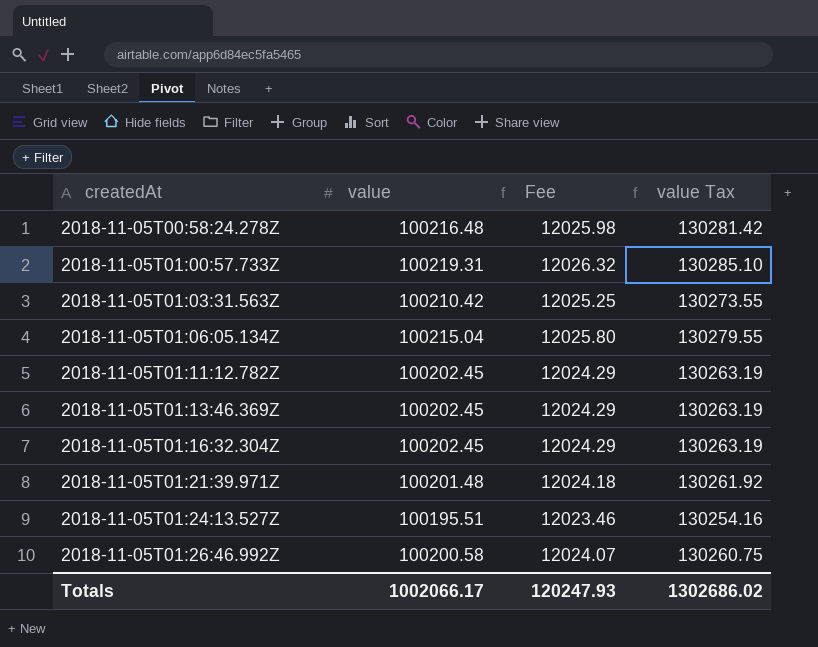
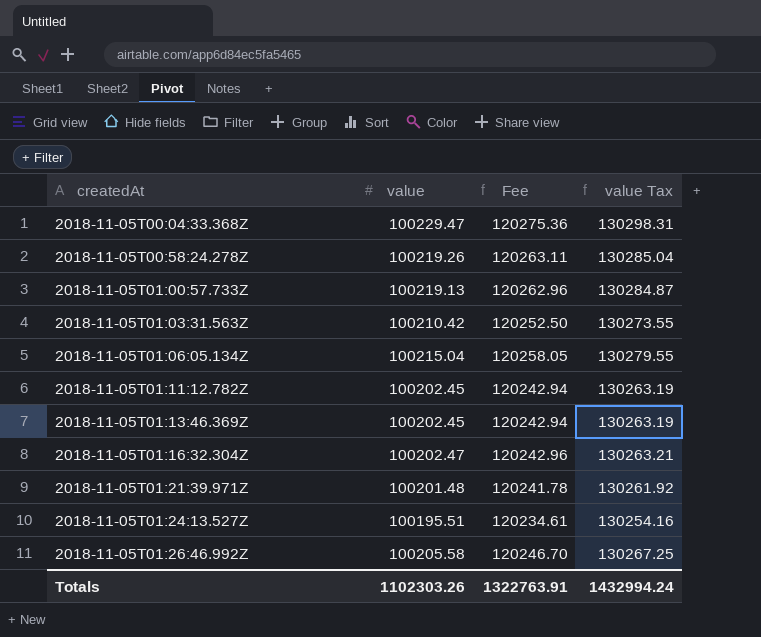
column Fee | formula: [value] * 0.12 -> [value] * 1.2
row 2018-11-05T00:04:33.368Z: none -> 100229.47 | 120275.36 | 130298.31
2018-11-05T00:58:24.278Z | value: 100216.48 -> 100219.26
2018-11-05T00:58:24.278Z | value Tax: 130281.42 -> 130285.04
2018-11-05T01:00:57.733Z | value: 100219.31 -> 100219.13
2018-11-05T01:00:57.733Z | value Tax: 130285.10 -> 130284.87
2018-11-05T01:16:32.304Z | value: 100202.45 -> 100202.47
2018-11-05T01:16:32.304Z | value Tax: 130263.19 -> 130263.21
2018-11-05T01:26:46.992Z | value: 100200.58 -> 100205.58
2018-11-05T01:26:46.992Z | value Tax: 130260.75 -> 130267.25
Totals | value: 1002066.17 -> 1102303.26
Totals | Fee: 120247.93 -> 1322763.91
Totals | value Tax: 1302686.02 -> 1432994.24

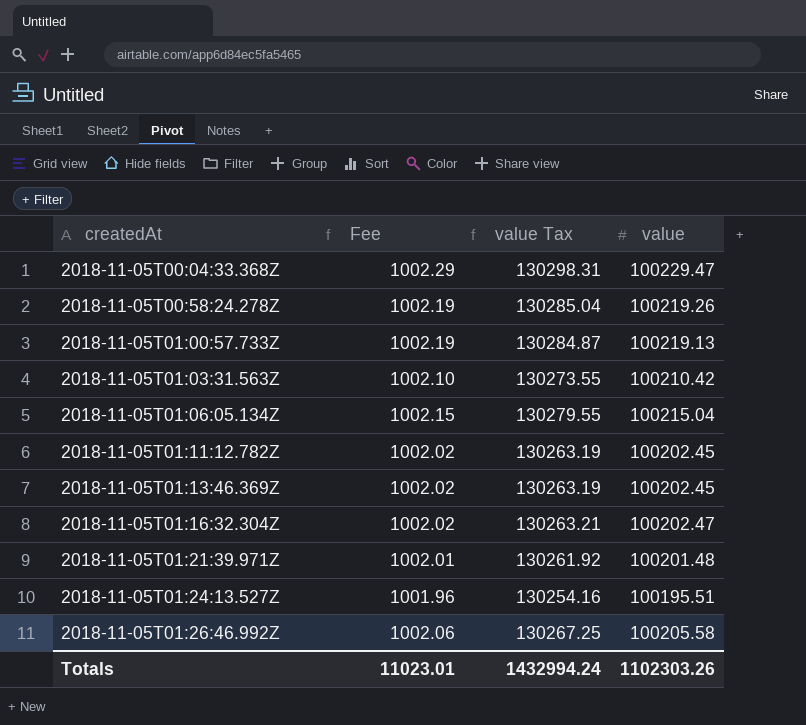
column Fee | formula: [value] * 1.2 -> [value] * 0.01
column value | position: 2 -> 4
Totals | Fee: 1322763.91 -> 11023.01

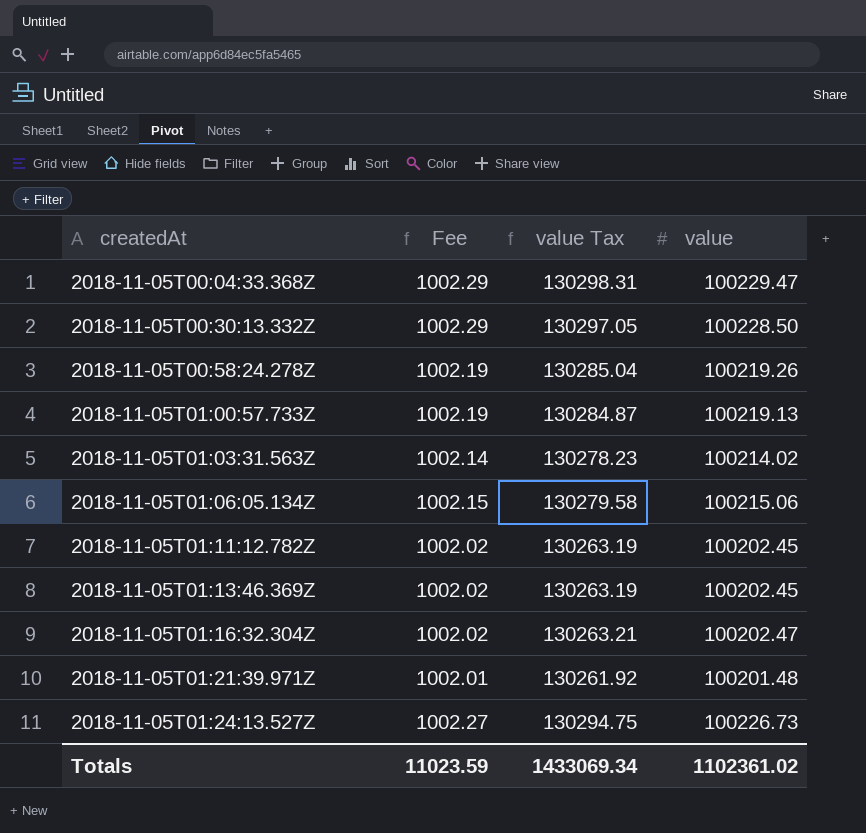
row 2018-11-05T01:26:46.992Z: 1002.06 | 130267.25 | 100205.58 -> none
row 2018-11-05T00:30:13.332Z: none -> 1002.29 | 130297.05 | 100228.50
2018-11-05T01:03:31.563Z | Fee: 1002.10 -> 1002.14
2018-11-05T01:03:31.563Z | value Tax: 130273.55 -> 130278.23
2018-11-05T01:03:31.563Z | value: 100210.42 -> 100214.02
2018-11-05T01:06:05.134Z | value Tax: 130279.55 -> 130279.58
2018-11-05T01:06:05.134Z | value: 100215.04 -> 100215.06
2018-11-05T01:24:13.527Z | Fee: 1001.96 -> 1002.27
2018-11-05T01:24:13.527Z | value Tax: 130254.16 -> 130294.75
2018-11-05T01:24:13.527Z | value: 100195.51 -> 100226.73
Totals | Fee: 11023.01 -> 11023.59
Totals | value Tax: 1432994.24 -> 1433069.34
Totals | value: 1102303.26 -> 1102361.02

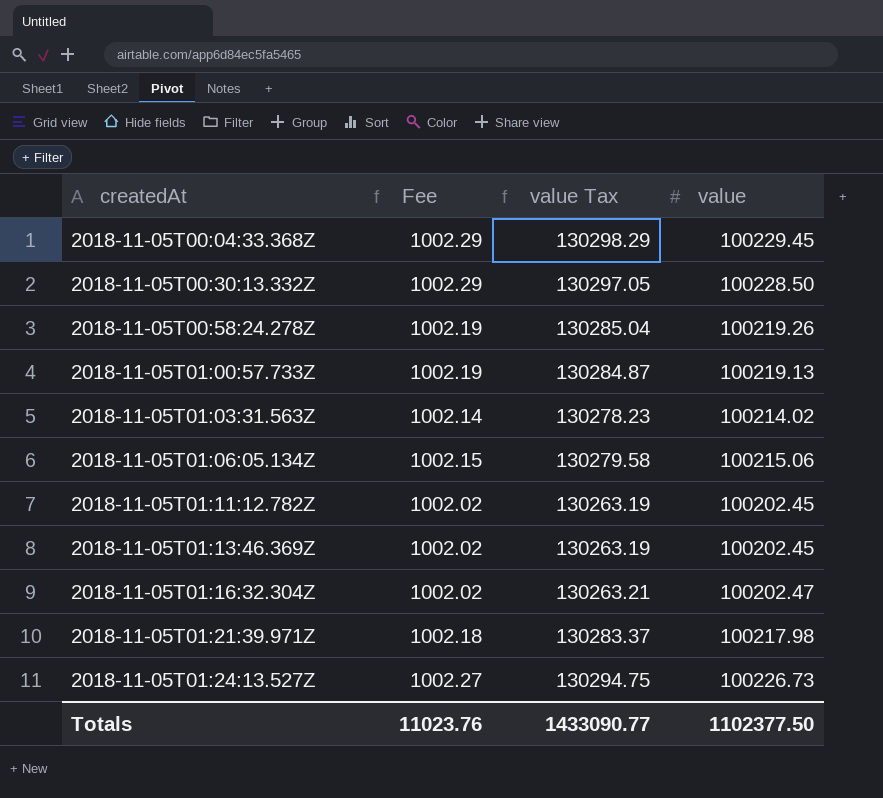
2018-11-05T00:04:33.368Z | value Tax: 130298.31 -> 130298.29
2018-11-05T00:04:33.368Z | value: 100229.47 -> 100229.45
2018-11-05T01:21:39.971Z | Fee: 1002.01 -> 1002.18
2018-11-05T01:21:39.971Z | value Tax: 130261.92 -> 130283.37
2018-11-05T01:21:39.971Z | value: 100201.48 -> 100217.98
Totals | Fee: 11023.59 -> 11023.76
Totals | value Tax: 1433069.34 -> 1433090.77
Totals | value: 1102361.02 -> 1102377.50

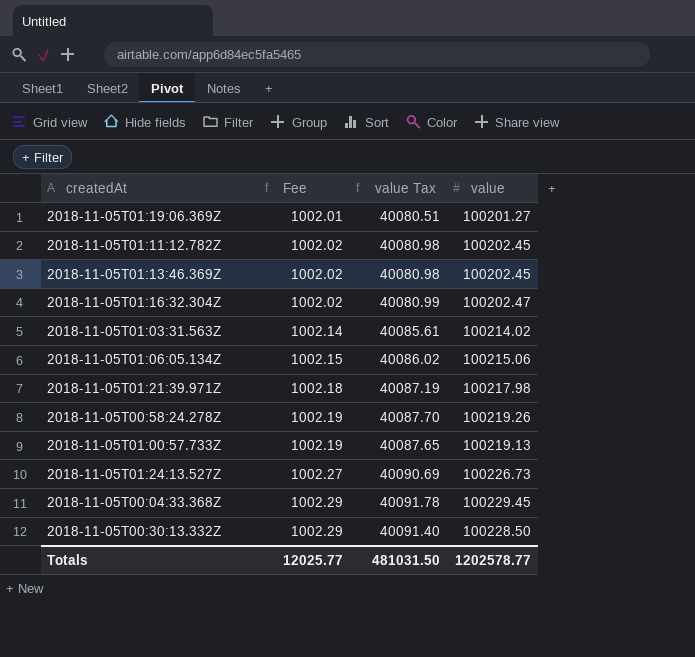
row order: createdAt ascending -> Fee ascending
column value Tax | formula: [value] * 1.3 -> [value] * 0.4
row 2018-11-05T01:19:06.369Z: none -> 1002.01 | 40080.51 | 100201.27
Totals | Fee: 11023.76 -> 12025.77
Totals | value Tax: 1433090.77 -> 481031.50
Totals | value: 1102377.50 -> 1202578.77

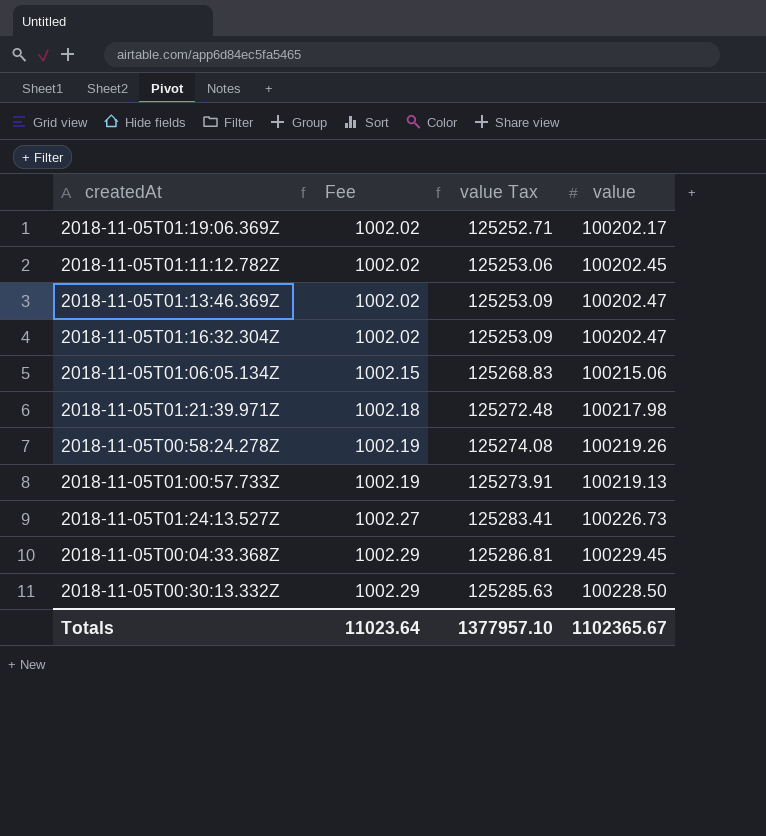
column value Tax | formula: [value] * 0.4 -> [value] * 1.25
row 2018-11-05T01:03:31.563Z: 1002.14 | 40085.61 | 100214.02 -> none
2018-11-05T01:19:06.369Z | Fee: 1002.01 -> 1002.02
2018-11-05T01:19:06.369Z | value: 100201.27 -> 100202.17
2018-11-05T01:13:46.369Z | value: 100202.45 -> 100202.47
Totals | Fee: 12025.77 -> 11023.64
Totals | value Tax: 481031.50 -> 1377957.10
Totals | value: 1202578.77 -> 1102365.67

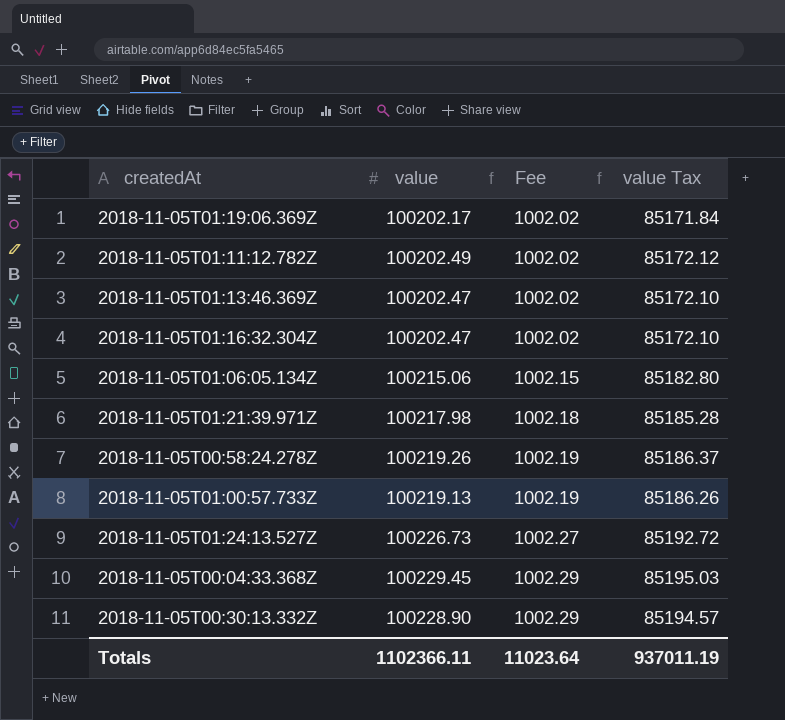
column value | position: 4 -> 2
column value Tax | formula: [value] * 1.25 -> [value] * 0.85
2018-11-05T01:11:12.782Z | value: 100202.45 -> 100202.49
2018-11-05T00:30:13.332Z | value: 100228.50 -> 100228.90
Totals | value: 1102365.67 -> 1102366.11
Totals | value Tax: 1377957.10 -> 937011.19

